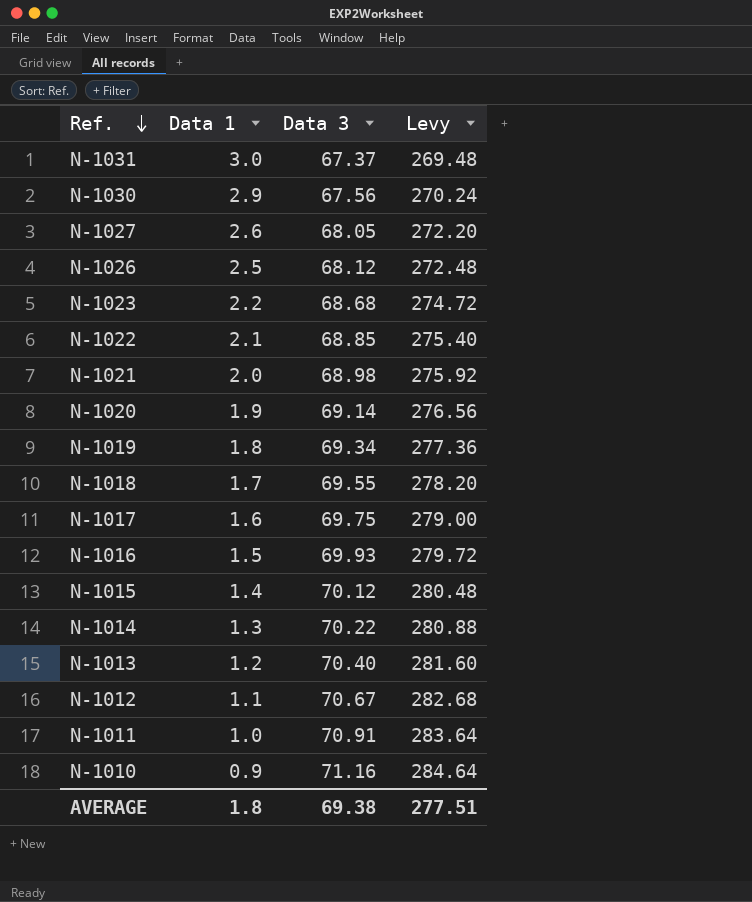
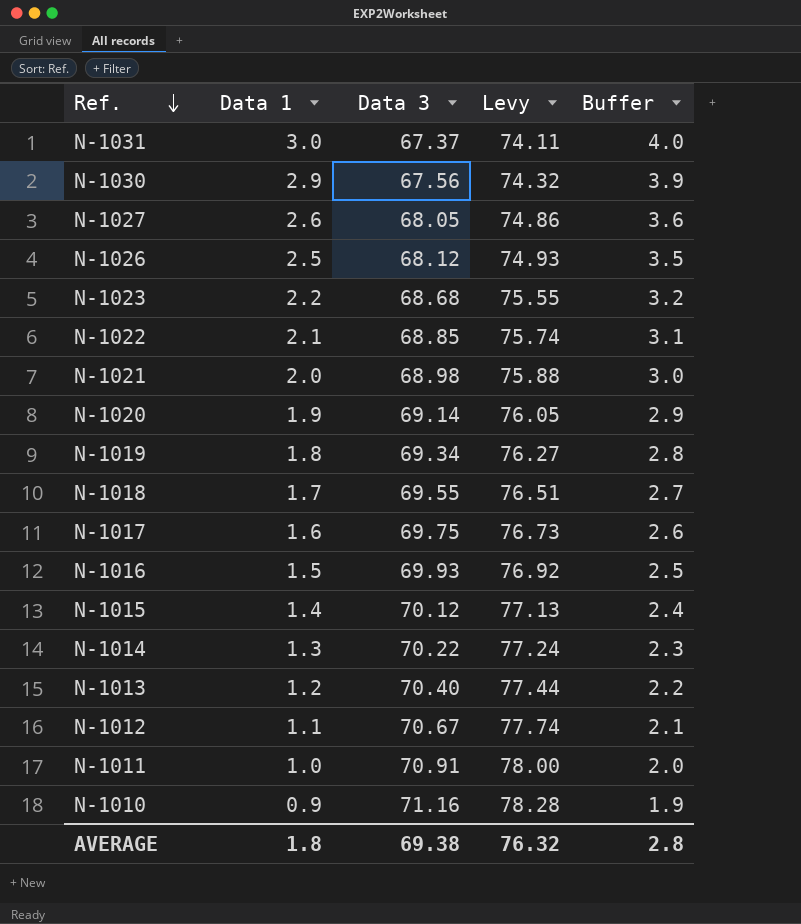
column Levy | formula: [Data 3] * 4 -> [Data 3] * 1.1
column Buffer | formula: none -> [Data 1] + 1
AVERAGE | Levy: 277.51 -> 76.32

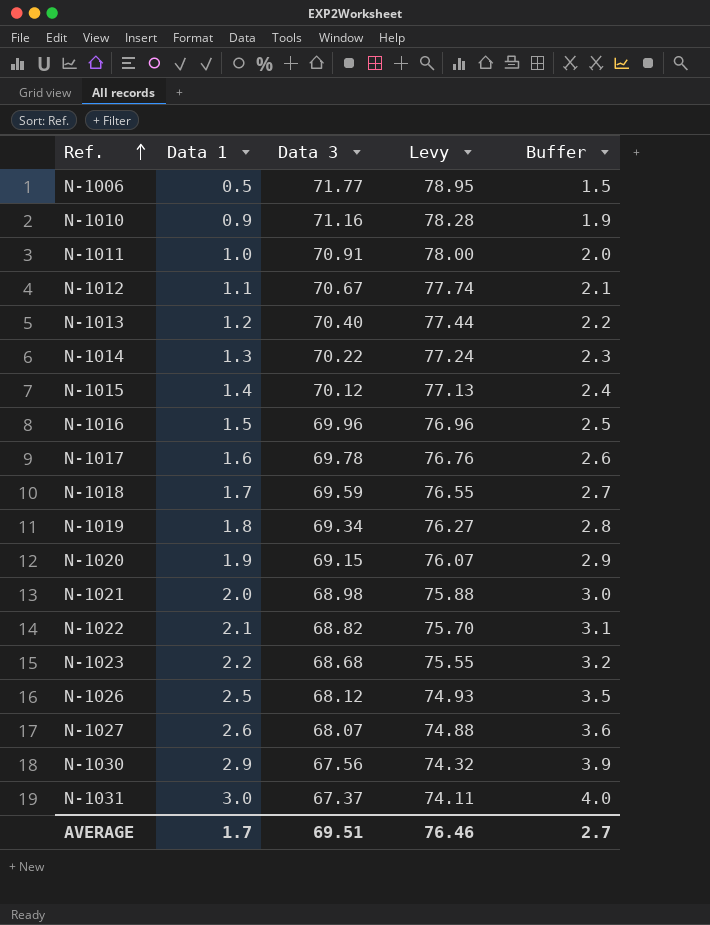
row order: Ref. descending -> Ref. ascending
row N-1006: none -> 0.5 | 71.77 | 78.95 | 1.5
N-1016 | Data 3: 69.93 -> 69.96
N-1016 | Levy: 76.92 -> 76.96
N-1017 | Data 3: 69.75 -> 69.78
N-1017 | Levy: 76.73 -> 76.76
N-1018 | Data 3: 69.55 -> 69.59
N-1018 | Levy: 76.51 -> 76.55
N-1020 | Data 3: 69.14 -> 69.15
N-1020 | Levy: 76.05 -> 76.07
N-1022 | Data 3: 68.85 -> 68.82
N-1022 | Levy: 75.74 -> 75.70
N-1027 | Data 3: 68.05 -> 68.07
N-1027 | Levy: 74.86 -> 74.88
AVERAGE | Data 1: 1.8 -> 1.7
AVERAGE | Data 3: 69.38 -> 69.51
AVERAGE | Levy: 76.32 -> 76.46
AVERAGE | Buffer: 2.8 -> 2.7

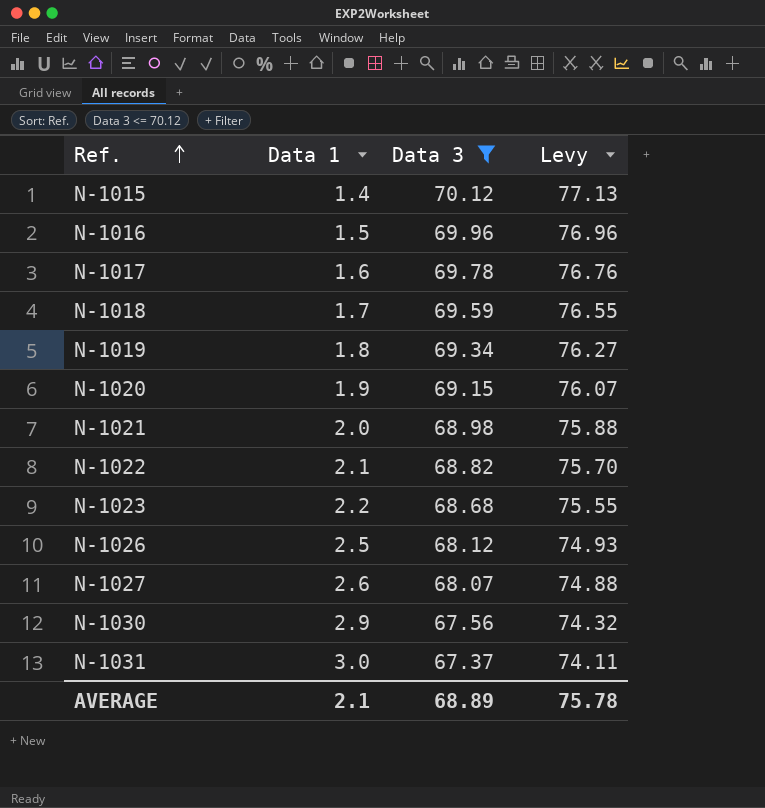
filter: none -> Data 3 <= 70.12
column Buffer | formula: [Data 1] + 1 -> none
AVERAGE | Data 1: 1.7 -> 2.1
AVERAGE | Data 3: 69.51 -> 68.89
AVERAGE | Levy: 76.46 -> 75.78

